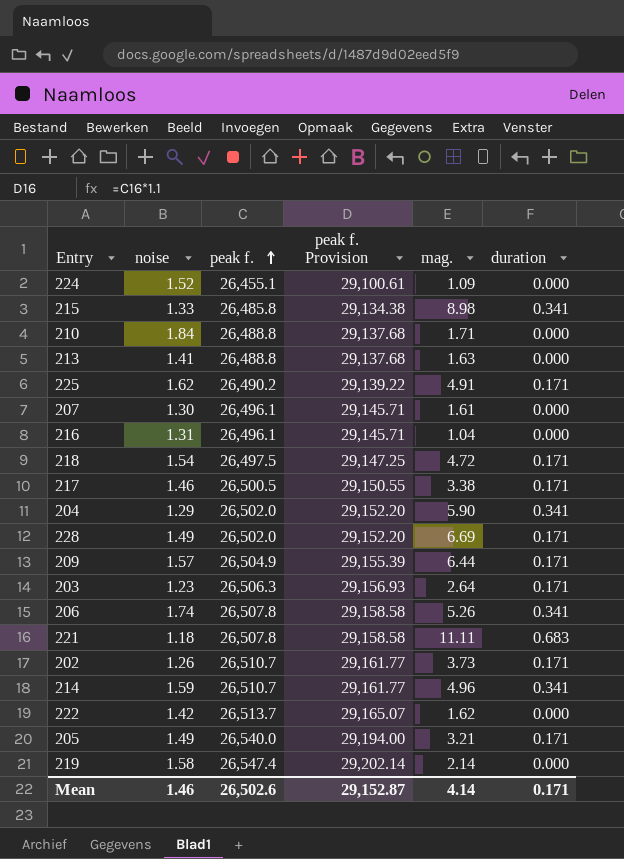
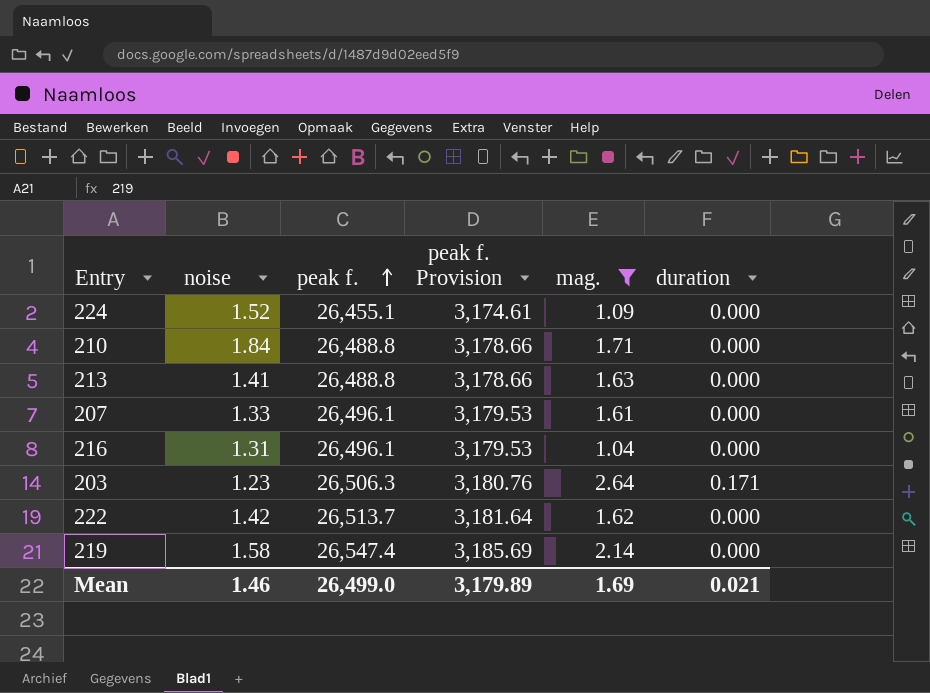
filter: none -> mag. <= 2.64
column peak f. Provision | formula: [peak f.] * 1.1 -> [peak f.] * 0.12
207 | noise: 1.30 -> 1.33
Mean | peak f.: 26,502.6 -> 26,499.0
Mean | peak f. Provision: 29,152.87 -> 3,179.89
Mean | mag.: 4.14 -> 1.69
Mean | duration: 0.171 -> 0.021

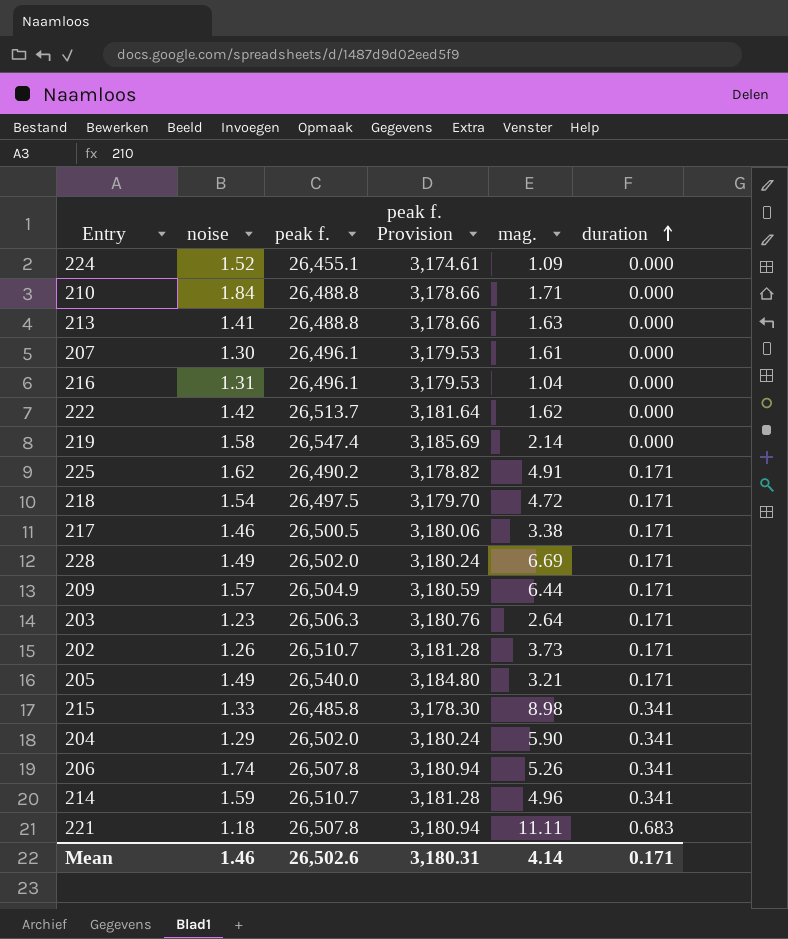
filter: mag. <= 2.64 -> none
row order: peak f. ascending -> duration ascending
207 | noise: 1.33 -> 1.30
Mean | peak f.: 26,499.0 -> 26,502.6
Mean | peak f. Provision: 3,179.89 -> 3,180.31
Mean | mag.: 1.69 -> 4.14
Mean | duration: 0.021 -> 0.171

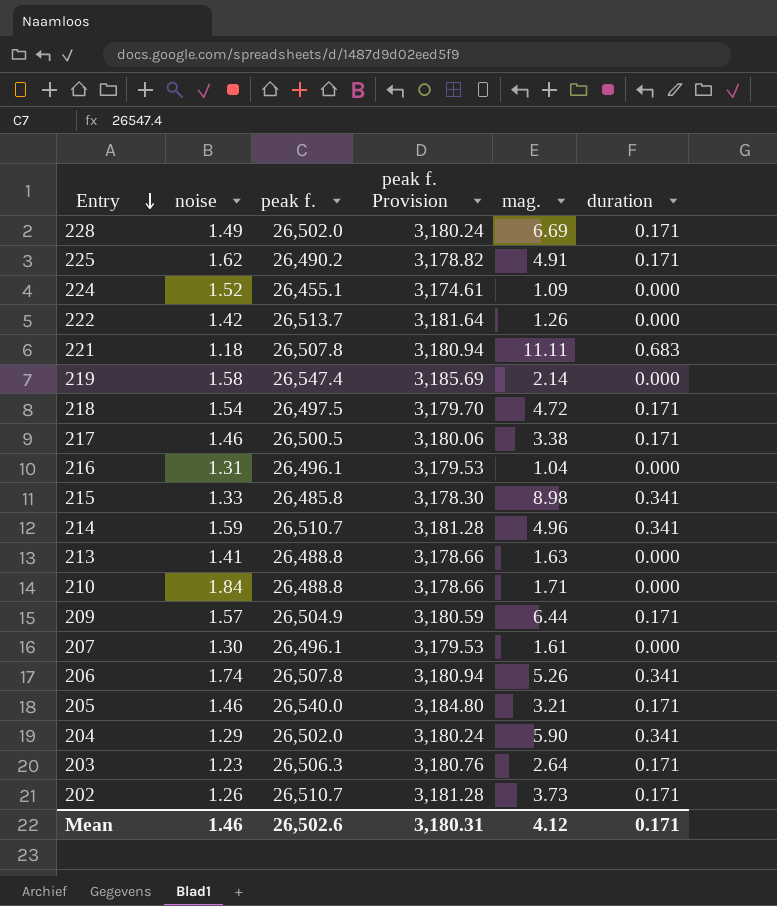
row order: duration ascending -> Entry descending
222 | mag.: 1.62 -> 1.26
205 | noise: 1.49 -> 1.46
Mean | mag.: 4.14 -> 4.12

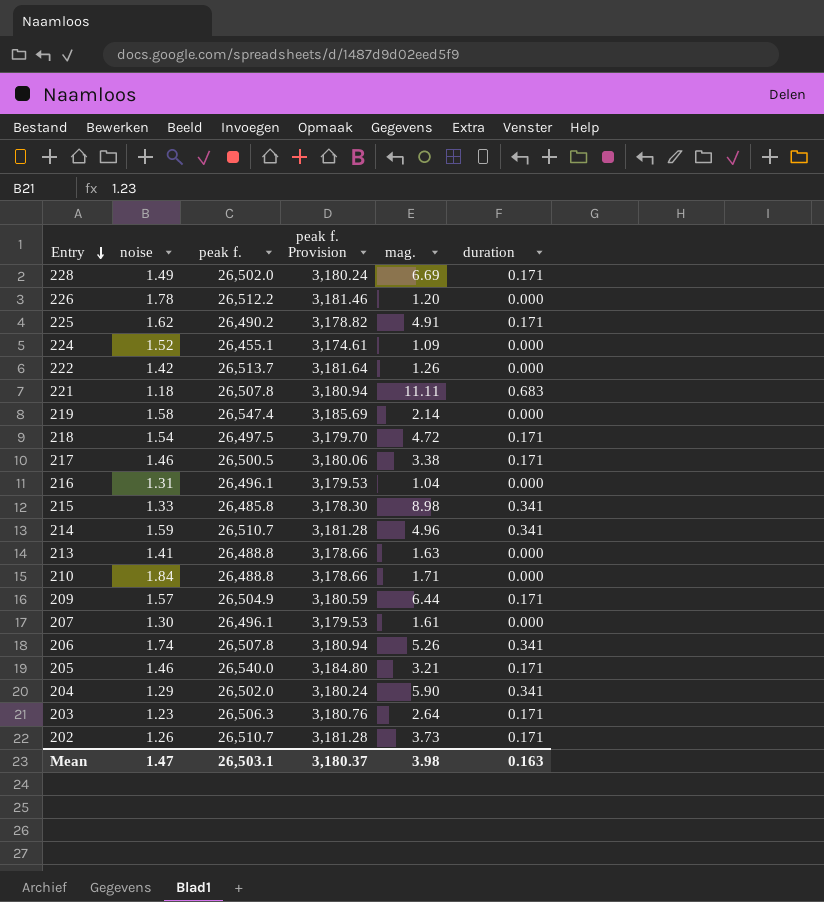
row 226: none -> 1.78 | 26,512.2 | 3,181.46 | 1.20 | 0.000
Mean | noise: 1.46 -> 1.47
Mean | peak f.: 26,502.6 -> 26,503.1
Mean | peak f. Provision: 3,180.31 -> 3,180.37
Mean | mag.: 4.12 -> 3.98
Mean | duration: 0.171 -> 0.163

